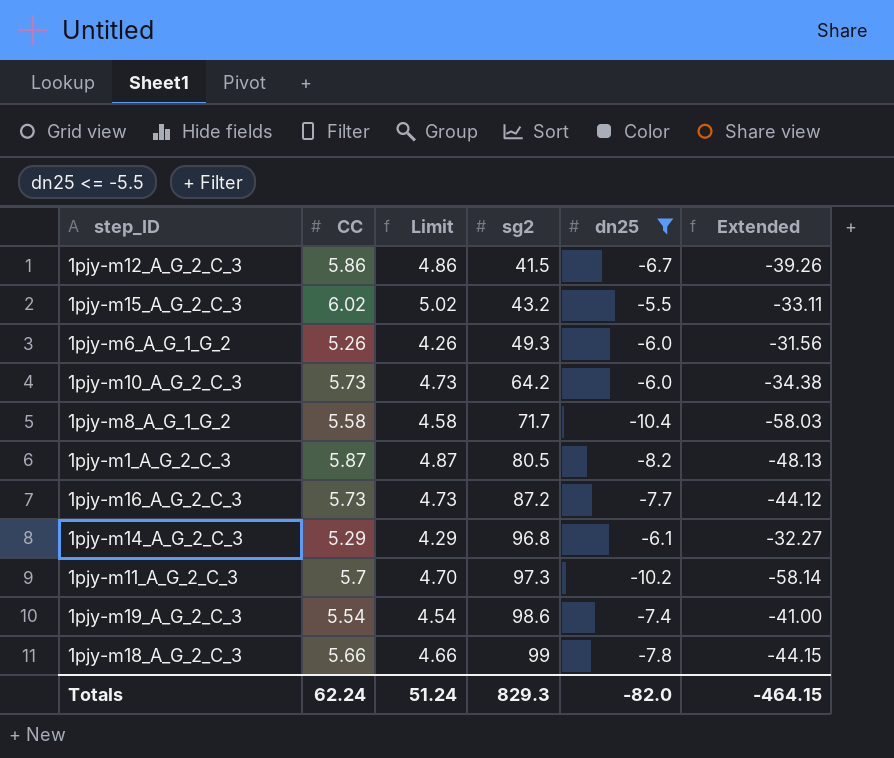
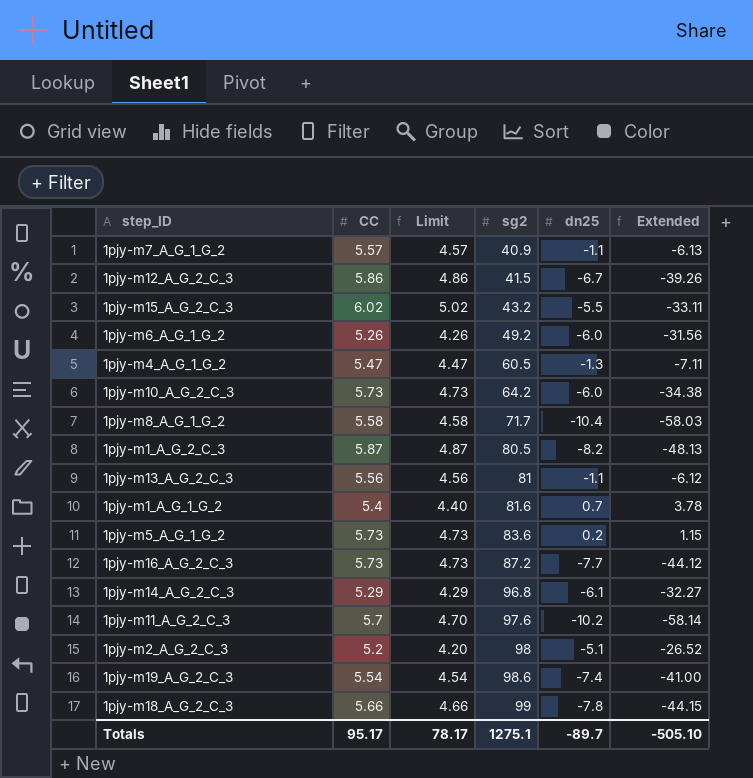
filter: dn25 <= -5.5 -> none
1pjy-m6_A_G_1_G_2 | sg2: 49.3 -> 49.2
1pjy-m11_A_G_2_C_3 | sg2: 97.3 -> 97.6
Totals | CC: 62.24 -> 95.17
Totals | Limit: 51.24 -> 78.17
Totals | sg2: 829.3 -> 1275.1
Totals | dn25: -82.0 -> -89.7
Totals | Extended: -464.15 -> -505.10

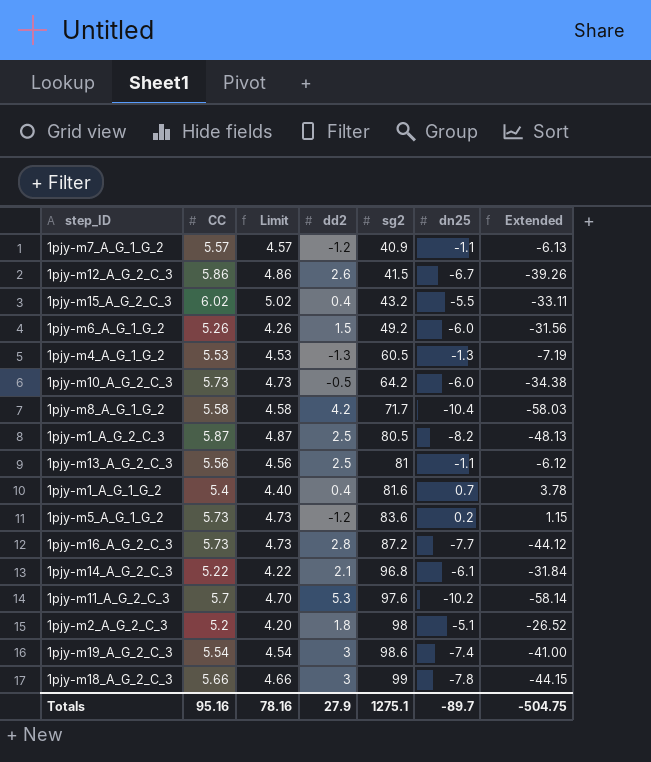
column dd2 | position: none -> 4
1pjy-m4_A_G_1_G_2 | CC: 5.47 -> 5.53
1pjy-m4_A_G_1_G_2 | Limit: 4.47 -> 4.53
1pjy-m4_A_G_1_G_2 | Extended: -7.11 -> -7.19
1pjy-m14_A_G_2_C_3 | CC: 5.29 -> 5.22
1pjy-m14_A_G_2_C_3 | Limit: 4.29 -> 4.22
1pjy-m14_A_G_2_C_3 | Extended: -32.27 -> -31.84
Totals | CC: 95.17 -> 95.16
Totals | Limit: 78.17 -> 78.16
Totals | Extended: -505.10 -> -504.75

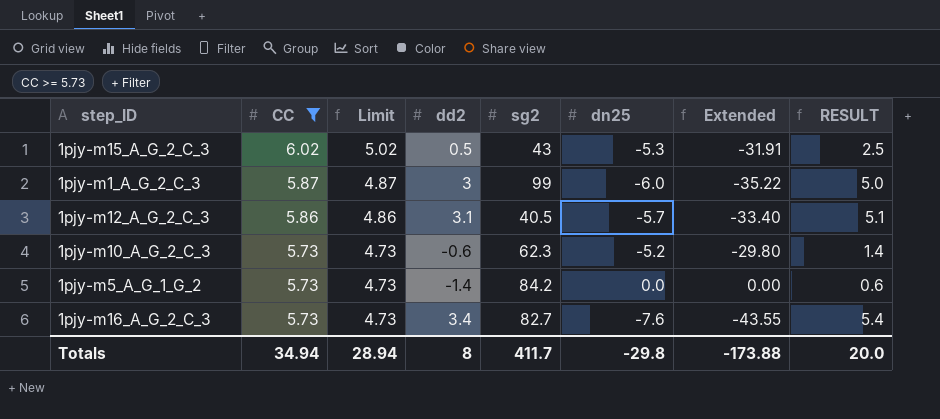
filter: none -> CC >= 5.73
row order: sg2 ascending -> CC descending
column RESULT | formula: none -> [dd2] + 2
1pjy-m15_A_G_2_C_3 | dd2: 0.4 -> 0.5
1pjy-m15_A_G_2_C_3 | sg2: 43.2 -> 43
1pjy-m15_A_G_2_C_3 | dn25: -5.5 -> -5.3
1pjy-m15_A_G_2_C_3 | Extended: -33.11 -> -31.91
1pjy-m1_A_G_2_C_3 | dd2: 2.5 -> 3
1pjy-m1_A_G_2_C_3 | sg2: 80.5 -> 99
1pjy-m1_A_G_2_C_3 | dn25: -8.2 -> -6.0
1pjy-m1_A_G_2_C_3 | Extended: -48.13 -> -35.22
1pjy-m12_A_G_2_C_3 | dd2: 2.6 -> 3.1
1pjy-m12_A_G_2_C_3 | sg2: 41.5 -> 40.5
1pjy-m12_A_G_2_C_3 | dn25: -6.7 -> -5.7
1pjy-m12_A_G_2_C_3 | Extended: -39.26 -> -33.40
1pjy-m10_A_G_2_C_3 | dd2: -0.5 -> -0.6
1pjy-m10_A_G_2_C_3 | sg2: 64.2 -> 62.3
1pjy-m10_A_G_2_C_3 | dn25: -6.0 -> -5.2
1pjy-m10_A_G_2_C_3 | Extended: -34.38 -> -29.80
1pjy-m5_A_G_1_G_2 | dd2: -1.2 -> -1.4
1pjy-m5_A_G_1_G_2 | sg2: 83.6 -> 84.2
1pjy-m5_A_G_1_G_2 | dn25: 0.2 -> 0.0
1pjy-m5_A_G_1_G_2 | Extended: 1.15 -> 0.00
1pjy-m16_A_G_2_C_3 | dd2: 2.8 -> 3.4
1pjy-m16_A_G_2_C_3 | sg2: 87.2 -> 82.7
1pjy-m16_A_G_2_C_3 | dn25: -7.7 -> -7.6
1pjy-m16_A_G_2_C_3 | Extended: -44.12 -> -43.55
Totals | CC: 95.16 -> 34.94
Totals | Limit: 78.16 -> 28.94
Totals | dd2: 27.9 -> 8
Totals | sg2: 1275.1 -> 411.7
Totals | dn25: -89.7 -> -29.8
Totals | Extended: -504.75 -> -173.88

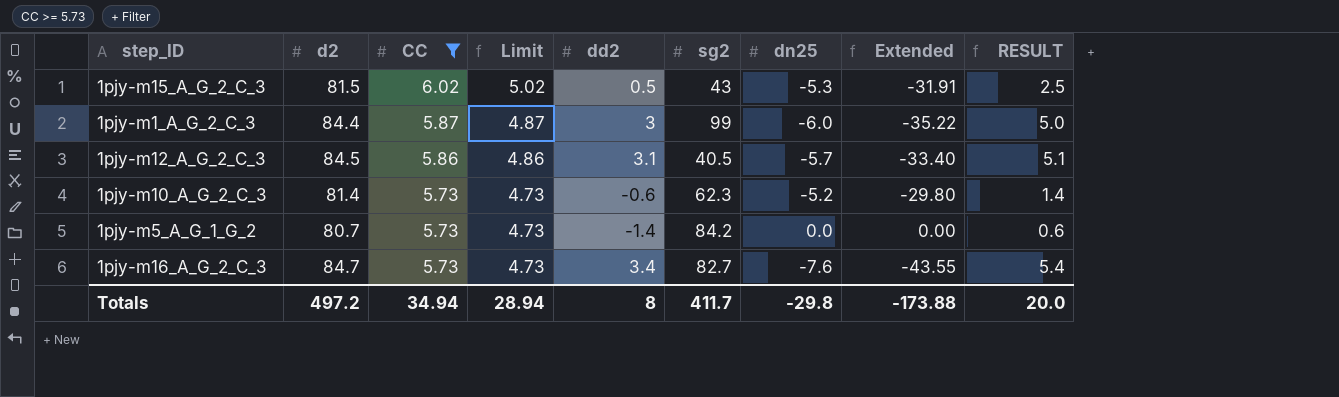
column d2 | position: none -> 2

